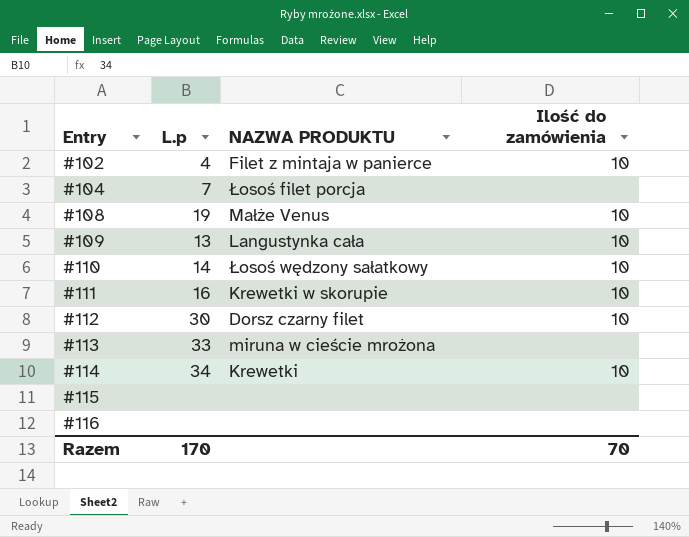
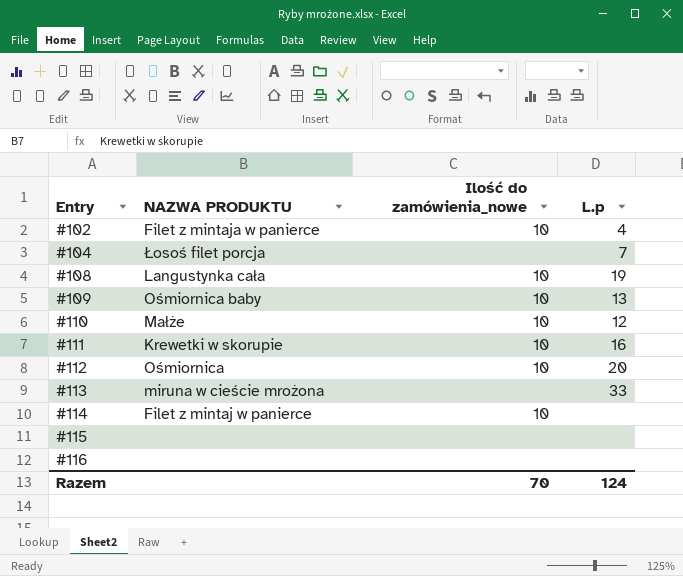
column name: Ilość do zamówienia -> Ilość do zamówienia_nowe
column L.p | position: 2 -> 4
#108 | NAZWA PRODUKTU: Małże Venus -> Langustynka cała
#109 | NAZWA PRODUKTU: Langustynka cała -> Ośmiornica baby
#110 | NAZWA PRODUKTU: Łosoś wędzony sałatkowy -> Małże
#110 | L.p: 14 -> 12
#112 | NAZWA PRODUKTU: Dorsz czarny filet -> Ośmiornica
#112 | L.p: 30 -> 20
#114 | NAZWA PRODUKTU: Krewetki -> Filet z mintaj w panierce
#114 | L.p: 34 -> none
Razem | L.p: 170 -> 124

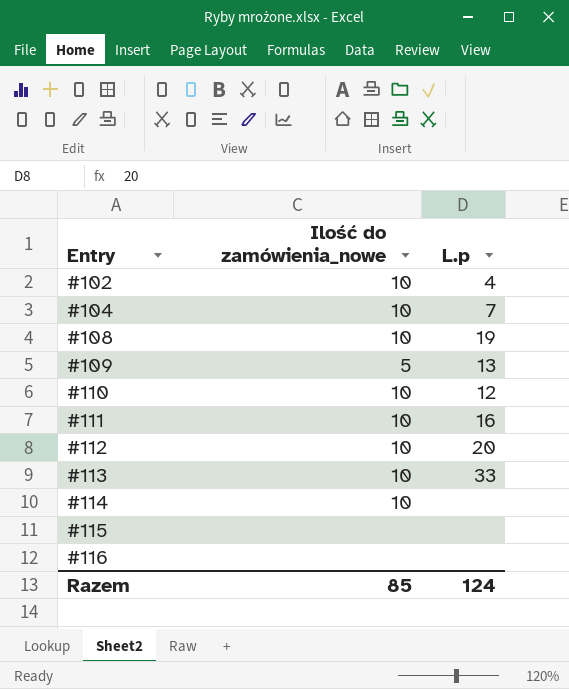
column NAZWA PRODUKTU | position: 2 -> none
#104 | Ilość do zamówienia_nowe: none -> 10
#109 | Ilość do zamówienia_nowe: 10 -> 5
#113 | Ilość do zamówienia_nowe: none -> 10
Razem | Ilość do zamówienia_nowe: 70 -> 85

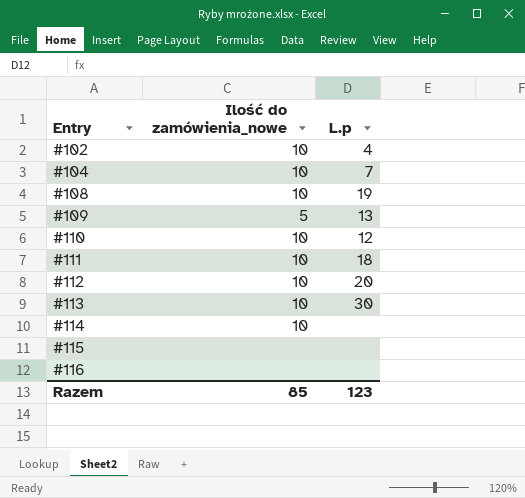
#111 | L.p: 16 -> 18
#113 | L.p: 33 -> 30
Razem | L.p: 124 -> 123

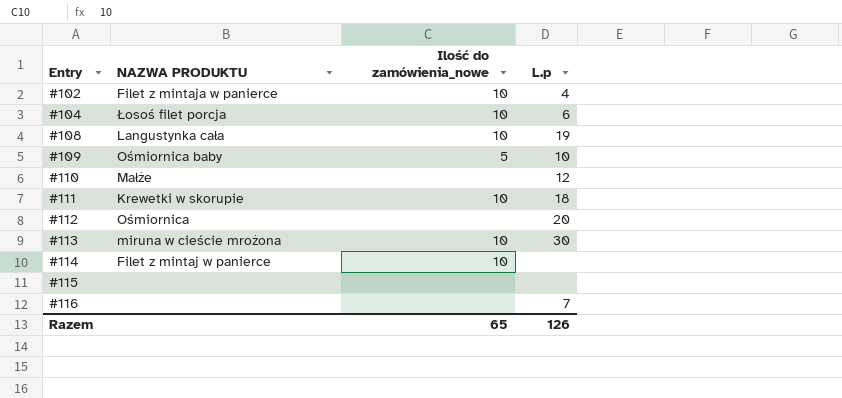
column NAZWA PRODUKTU | position: none -> 2
#104 | L.p: 7 -> 6
#109 | L.p: 13 -> 10
#110 | Ilość do zamówienia_nowe: 10 -> none
#112 | Ilość do zamówienia_nowe: 10 -> none
#116 | L.p: none -> 7
Razem | Ilość do zamówienia_nowe: 85 -> 65
Razem | L.p: 123 -> 126

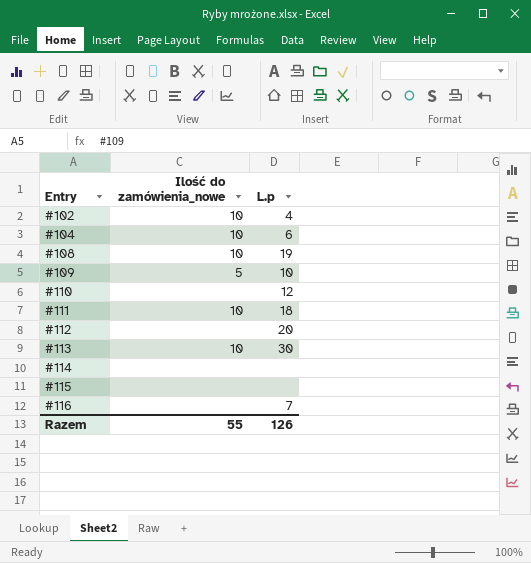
column NAZWA PRODUKTU | position: 2 -> none
#114 | Ilość do zamówienia_nowe: 10 -> none
Razem | Ilość do zamówienia_nowe: 65 -> 55

